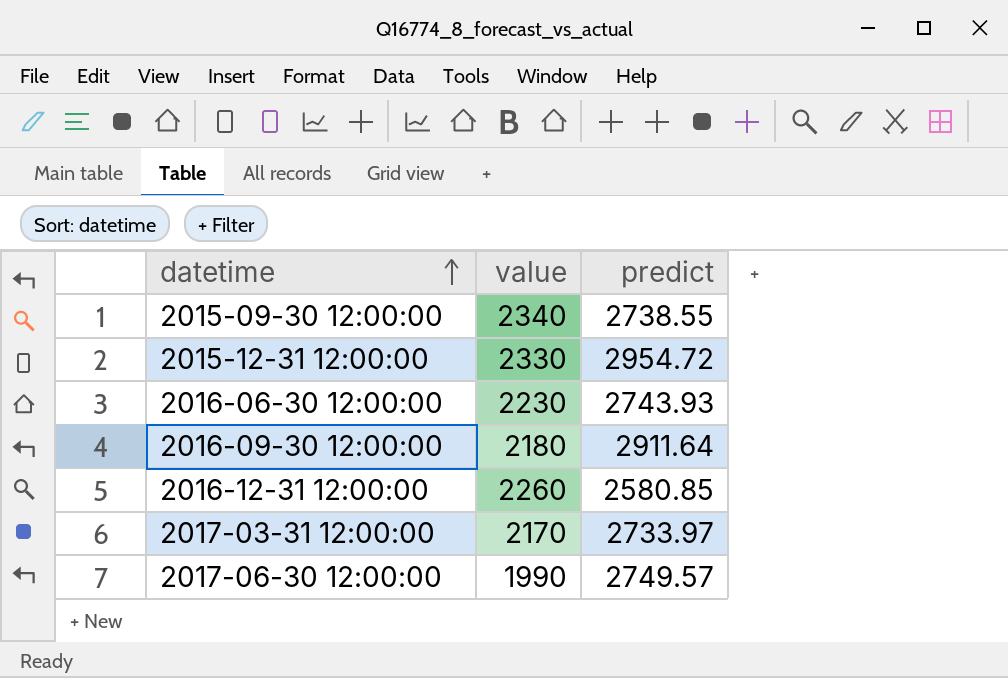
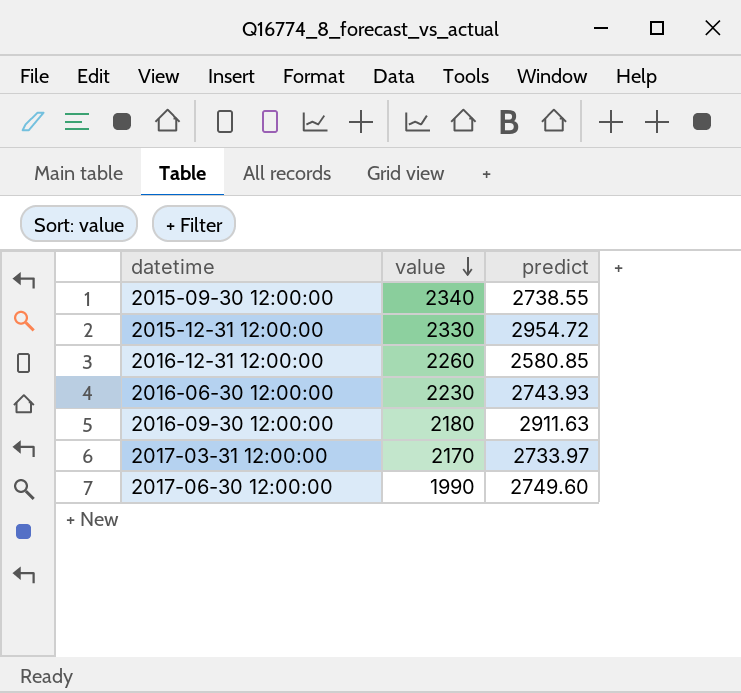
row order: datetime ascending -> value descending
2016-09-30 12:00:00 | predict: 2911.64 -> 2911.63
2017-06-30 12:00:00 | predict: 2749.57 -> 2749.60

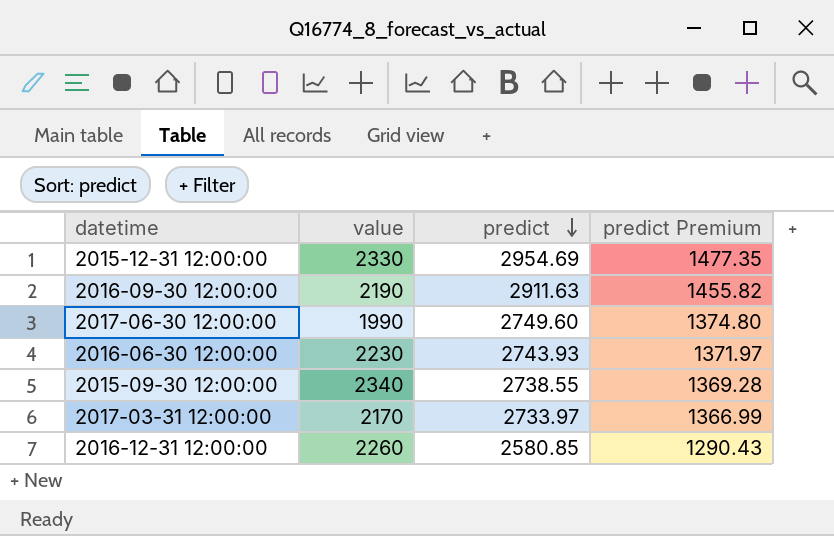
row order: value descending -> predict descending
column predict Premium | formula: none -> [predict] * 0.5
2015-12-31 12:00:00 | predict: 2954.72 -> 2954.69
2016-09-30 12:00:00 | value: 2180 -> 2190

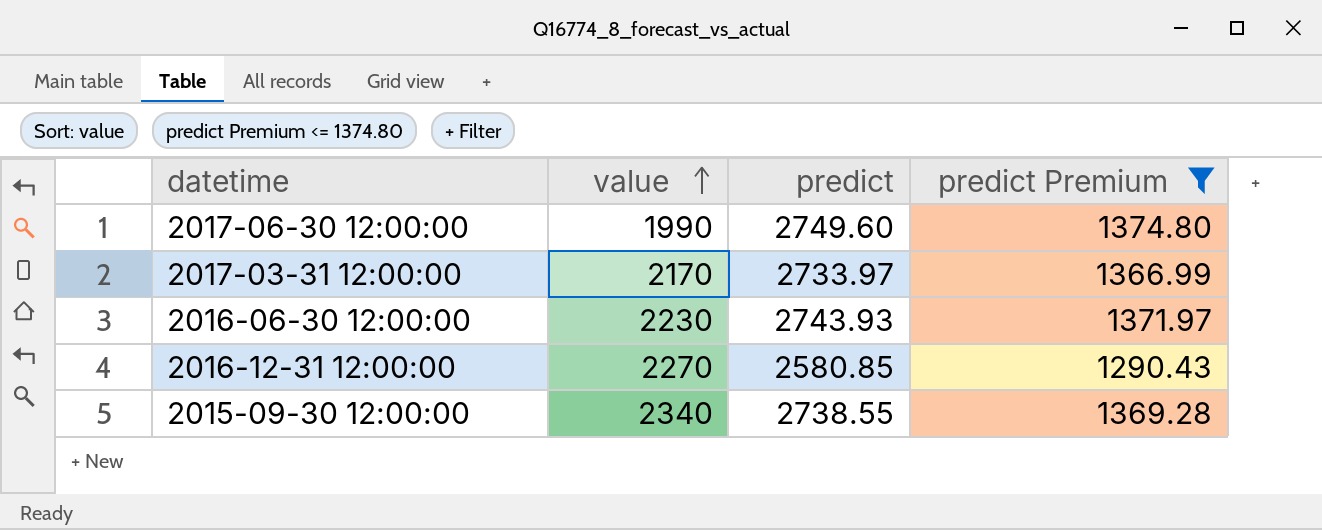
filter: none -> predict Premium <= 1374.80
row order: predict descending -> value ascending
2016-12-31 12:00:00 | value: 2260 -> 2270

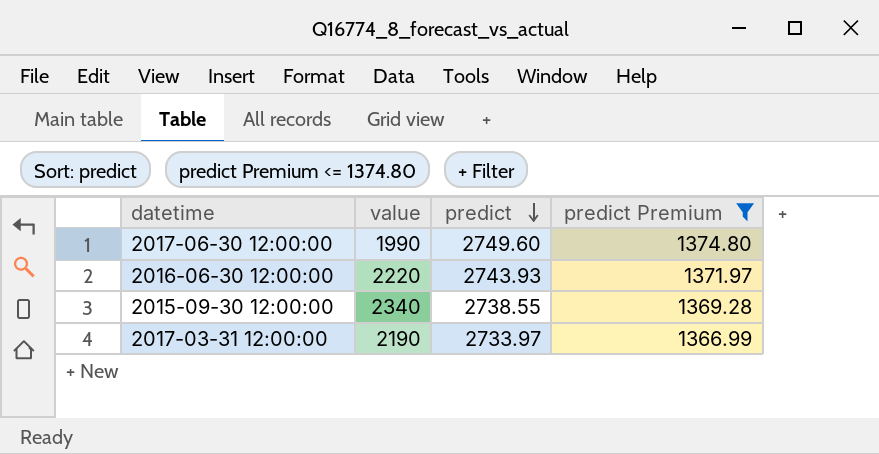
row order: value ascending -> predict descending
row 2016-12-31 12:00:00: 2270 | 2580.85 | 1290.43 -> none
2016-06-30 12:00:00 | value: 2230 -> 2220
2017-03-31 12:00:00 | value: 2170 -> 2190

